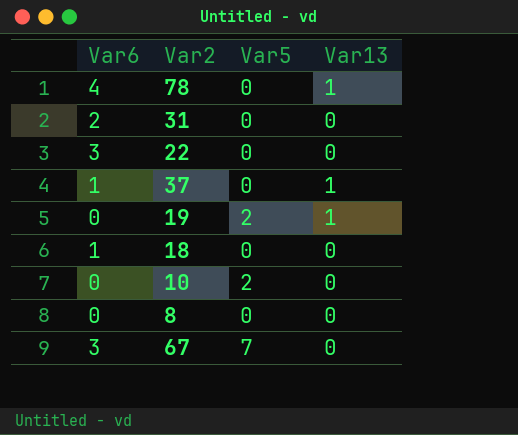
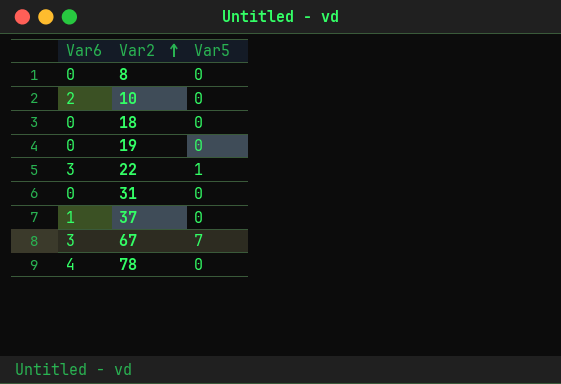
row order: none -> Var2 ascending
column Var13 | position: 4 -> none
10 | Var6: 0 -> 2
10 | Var5: 2 -> 0
18 | Var6: 1 -> 0
19 | Var5: 2 -> 0
22 | Var5: 0 -> 1
31 | Var6: 2 -> 0

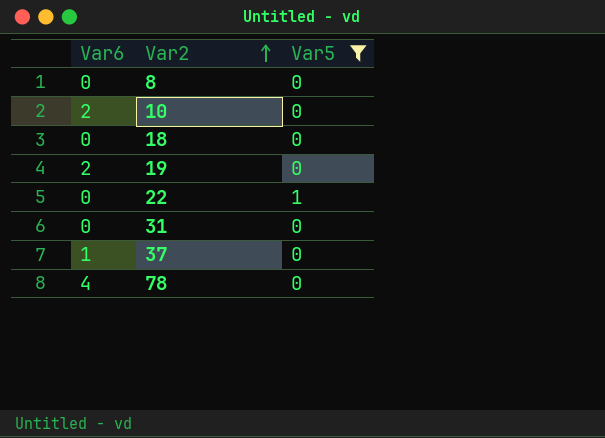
filter: none -> Var5 != 7
19 | Var6: 0 -> 2
22 | Var6: 3 -> 0

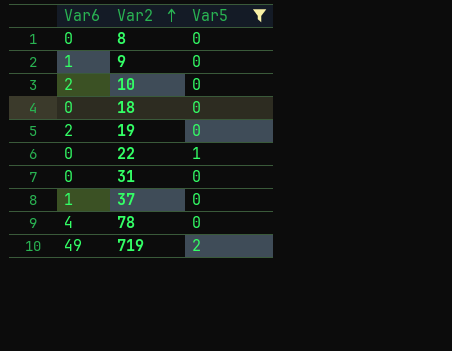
row 9: none -> 1 | 0
row 719: none -> 49 | 2

